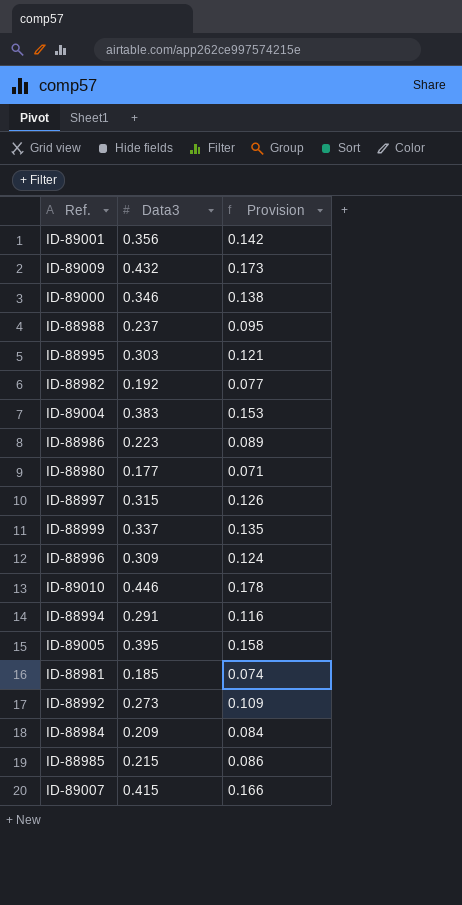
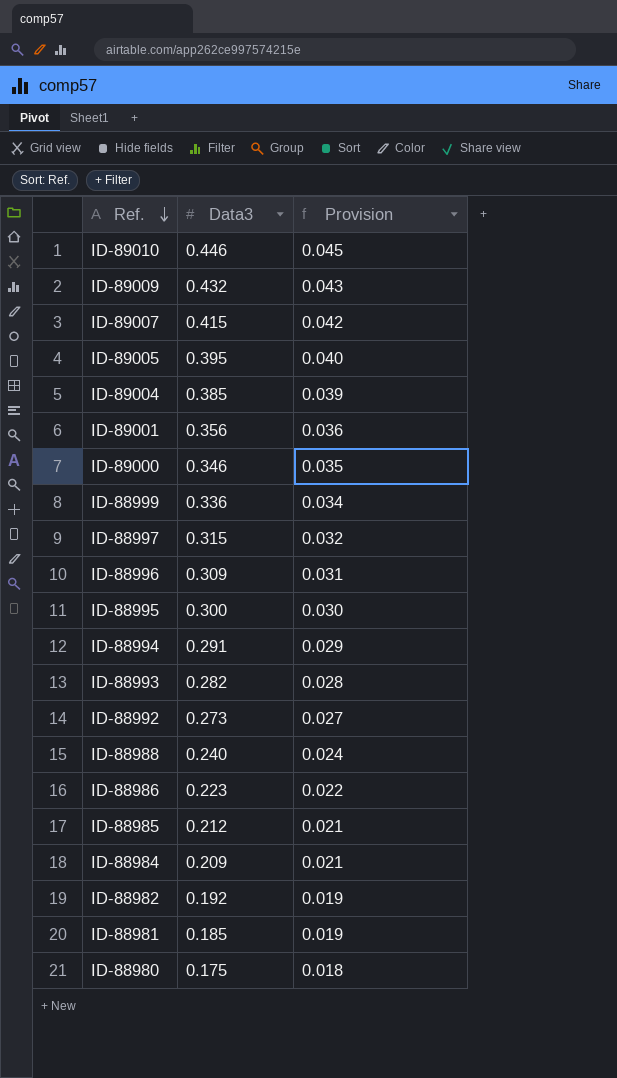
row order: none -> Ref. descending
column Provision | formula: [Data3] * 0.4 -> [Data3] * 0.1
ID-89004 | Data3: 0.383 -> 0.385
ID-88999 | Data3: 0.337 -> 0.336
ID-88995 | Data3: 0.303 -> 0.300
row ID-88993: none -> 0.282 | 0.028
ID-88988 | Data3: 0.237 -> 0.240
ID-88985 | Data3: 0.215 -> 0.212
ID-88980 | Data3: 0.177 -> 0.175

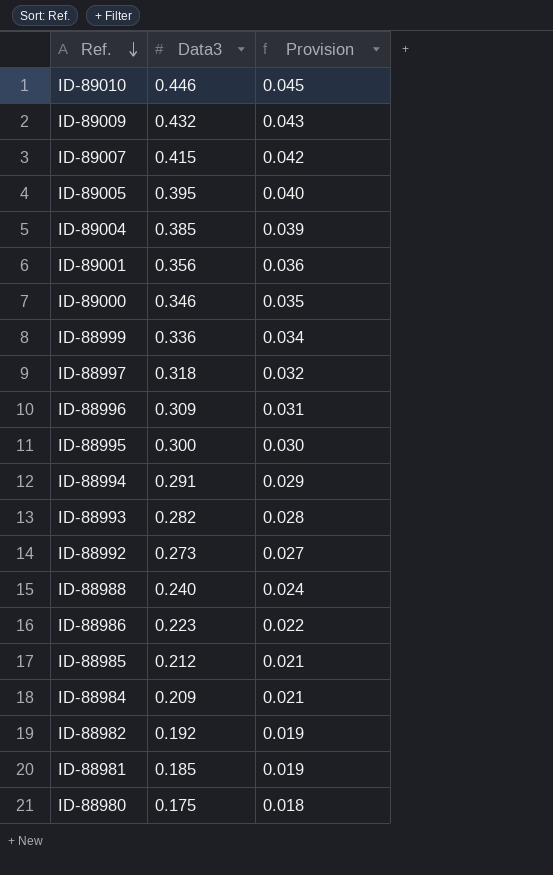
ID-88997 | Data3: 0.315 -> 0.318

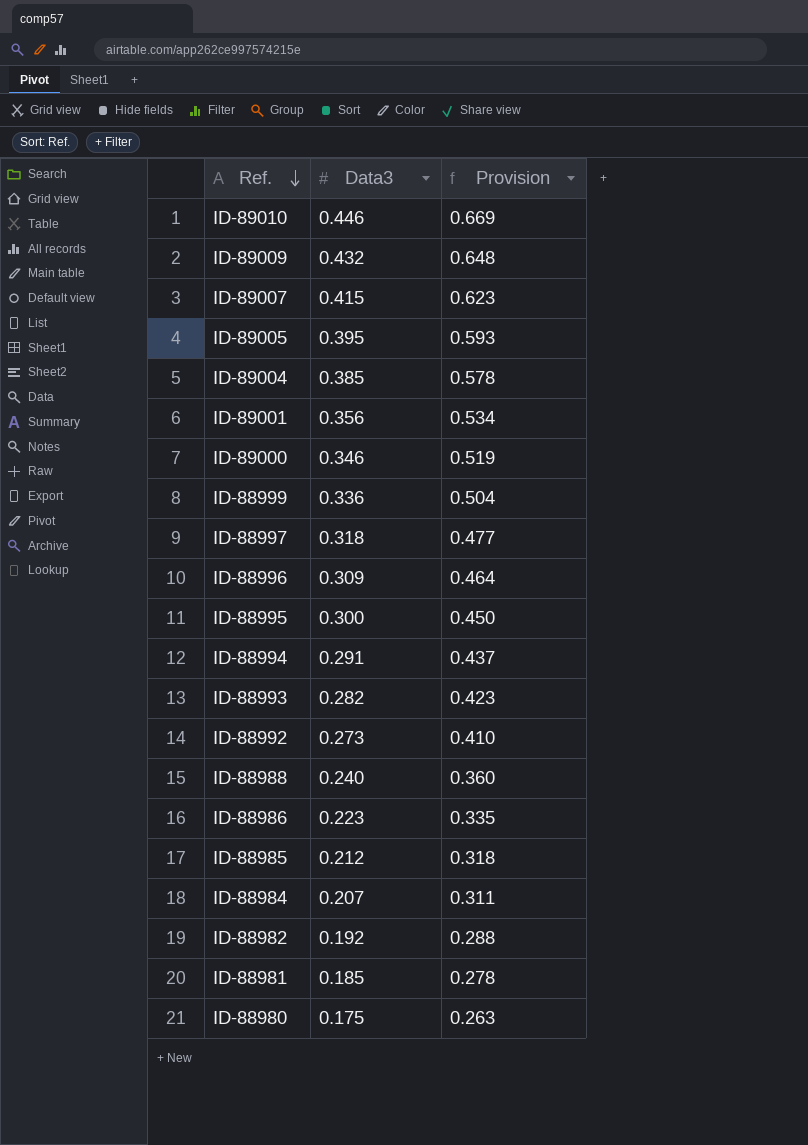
column Provision | formula: [Data3] * 0.1 -> [Data3] * 1.5
ID-88984 | Data3: 0.209 -> 0.207

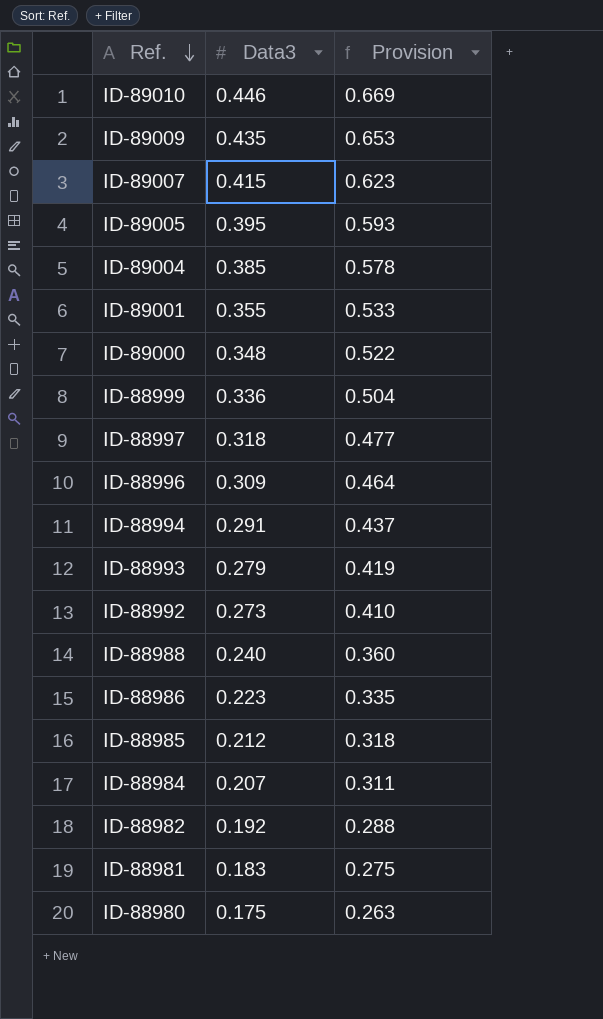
row ID-88995: 0.300 | 0.450 -> none
ID-89009 | Data3: 0.432 -> 0.435
ID-89009 | Provision: 0.648 -> 0.653
ID-89001 | Data3: 0.356 -> 0.355
ID-89001 | Provision: 0.534 -> 0.533
ID-89000 | Data3: 0.346 -> 0.348
ID-89000 | Provision: 0.519 -> 0.522
ID-88993 | Data3: 0.282 -> 0.279
ID-88993 | Provision: 0.423 -> 0.419
ID-88981 | Data3: 0.185 -> 0.183
ID-88981 | Provision: 0.278 -> 0.275

